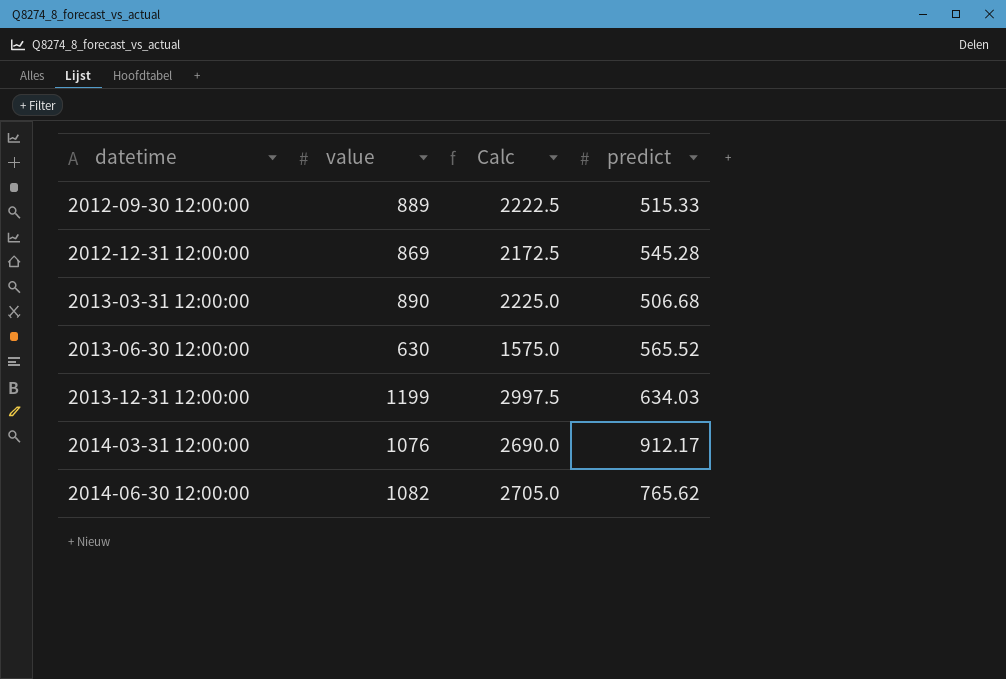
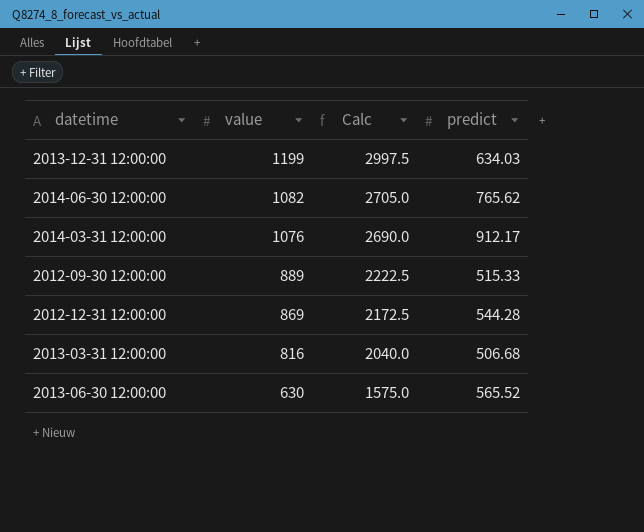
row order: datetime ascending -> value descending
2012-12-31 12:00:00 | predict: 545.28 -> 544.28
2013-03-31 12:00:00 | value: 890 -> 816
2013-03-31 12:00:00 | Calc: 2225.0 -> 2040.0

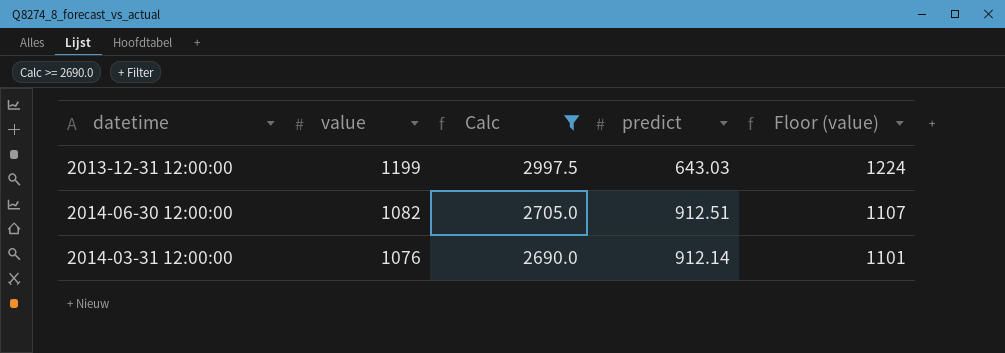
filter: none -> Calc >= 2690.0
column Floor (value) | formula: none -> [value] + 25
2013-12-31 12:00:00 | predict: 634.03 -> 643.03
2014-06-30 12:00:00 | predict: 765.62 -> 912.51
2014-03-31 12:00:00 | predict: 912.17 -> 912.14

